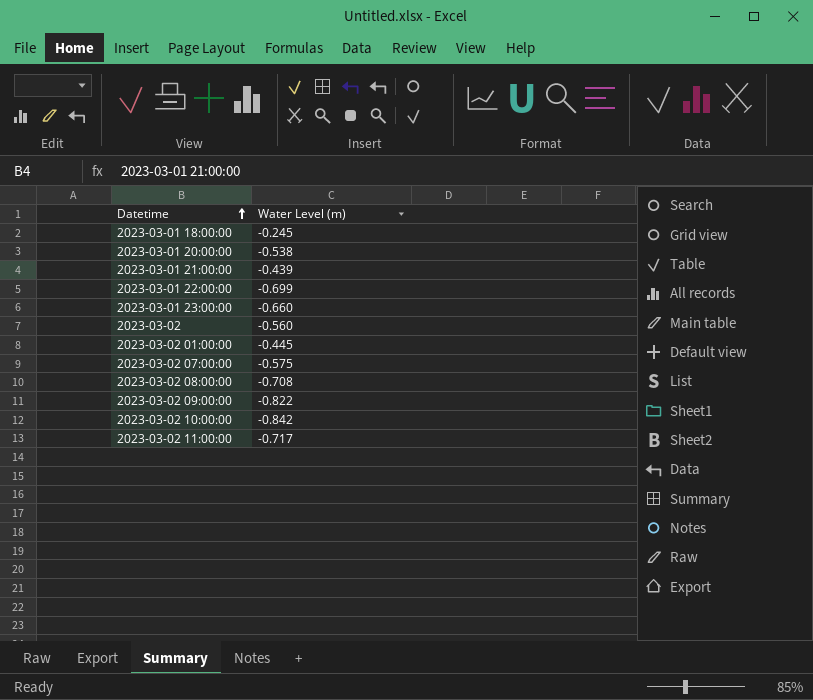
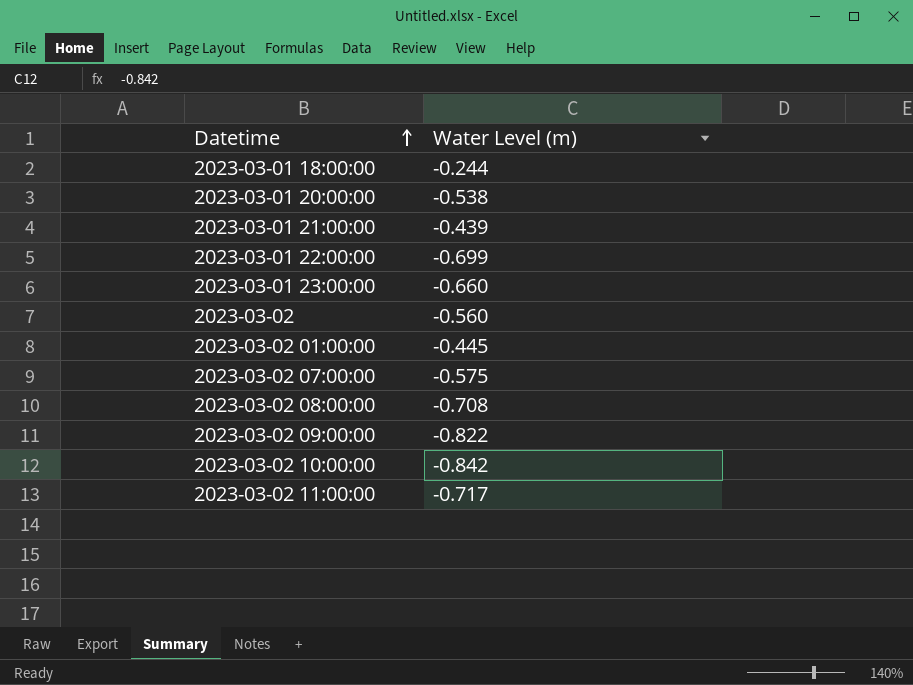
2023-03-01 18:00:00 | Water Level (m): -0.245 -> -0.244

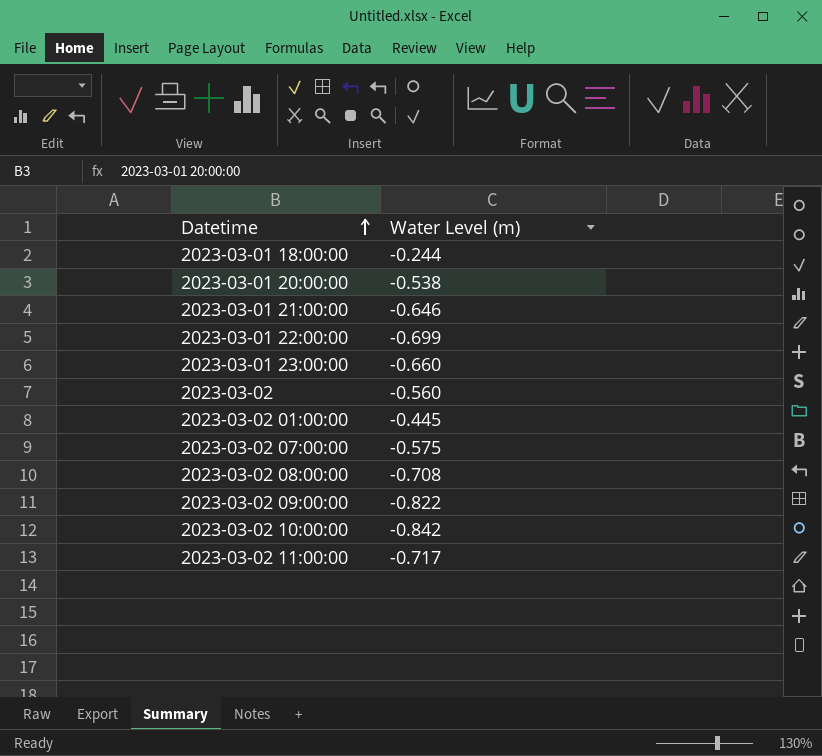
2023-03-01 21:00:00 | Water Level (m): -0.439 -> -0.646

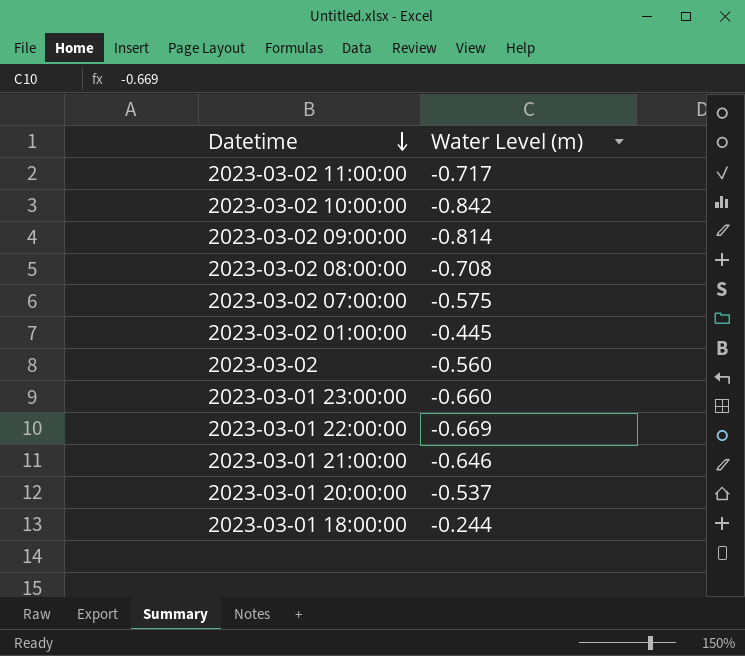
row order: Datetime ascending -> Datetime descending
2023-03-02 09:00:00 | Water Level (m): -0.822 -> -0.814
2023-03-01 22:00:00 | Water Level (m): -0.699 -> -0.669
2023-03-01 20:00:00 | Water Level (m): -0.538 -> -0.537

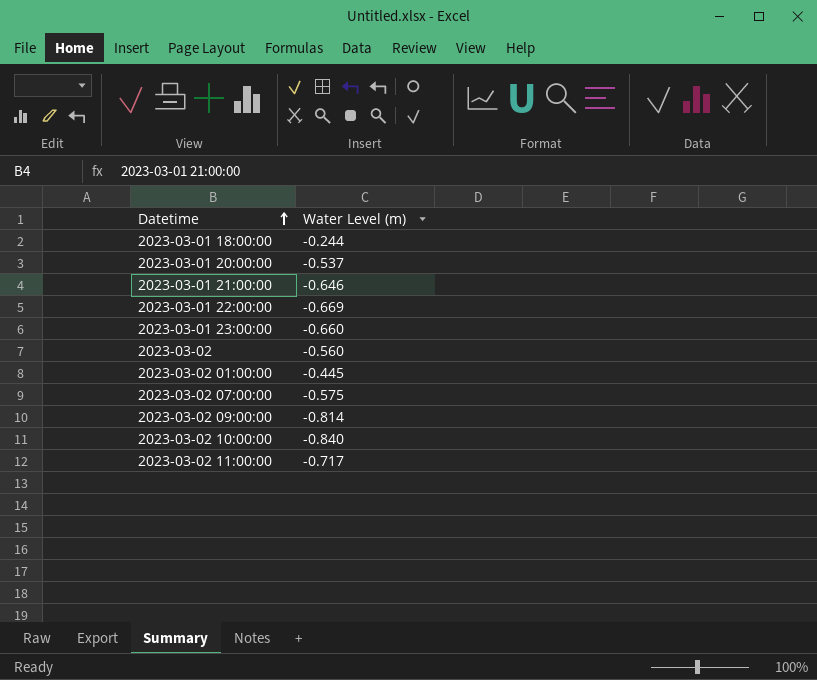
row order: Datetime descending -> Datetime ascending
row 2023-03-02 08:00:00: -0.708 -> none
2023-03-02 10:00:00 | Water Level (m): -0.842 -> -0.840

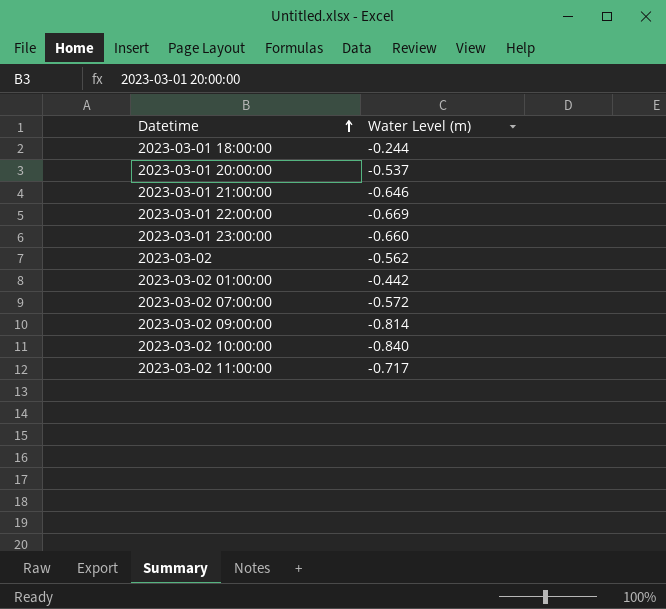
2023-03-02 | Water Level (m): -0.560 -> -0.562
2023-03-02 01:00:00 | Water Level (m): -0.445 -> -0.442
2023-03-02 07:00:00 | Water Level (m): -0.575 -> -0.572

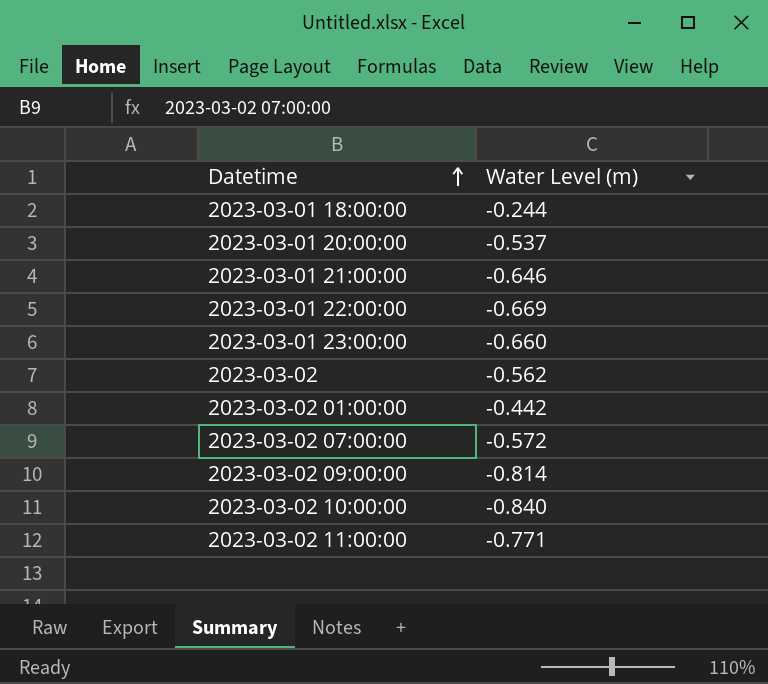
2023-03-02 11:00:00 | Water Level (m): -0.717 -> -0.771

